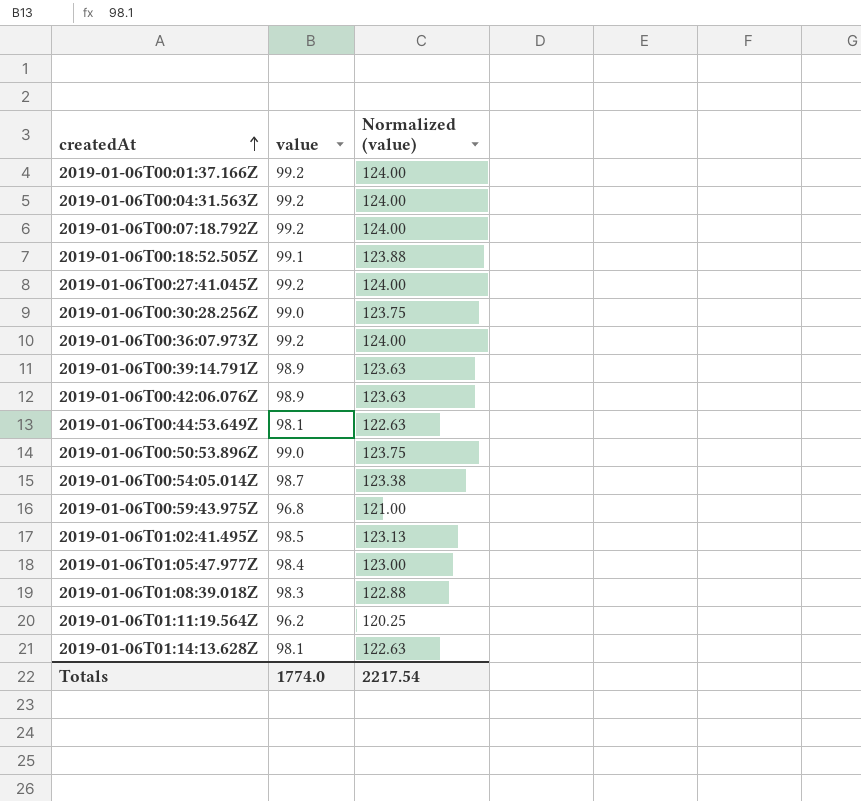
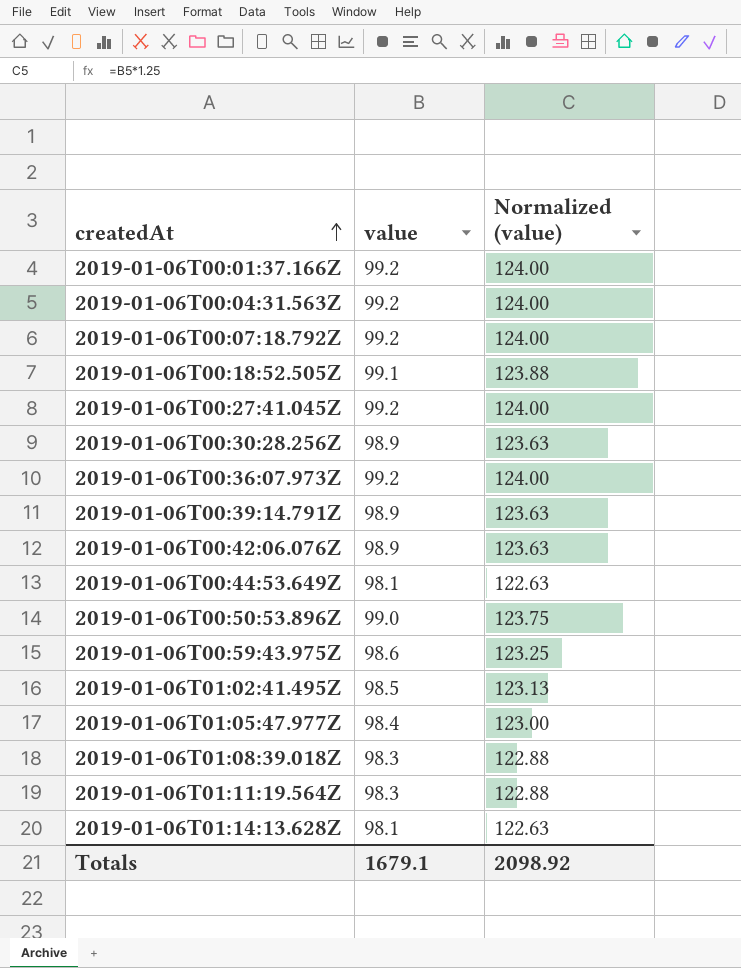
row 2019-01-06T00:54:05.014Z: 98.7 | 123.38 -> none
2019-01-06T00:30:28.256Z | value: 99.0 -> 98.9
2019-01-06T00:30:28.256Z | Normalized (value): 123.75 -> 123.63
2019-01-06T00:59:43.975Z | value: 96.8 -> 98.6
2019-01-06T00:59:43.975Z | Normalized (value): 121.00 -> 123.25
2019-01-06T01:11:19.564Z | value: 96.2 -> 98.3
2019-01-06T01:11:19.564Z | Normalized (value): 120.25 -> 122.88
Totals | value: 1774.0 -> 1679.1
Totals | Normalized (value): 2217.54 -> 2098.92

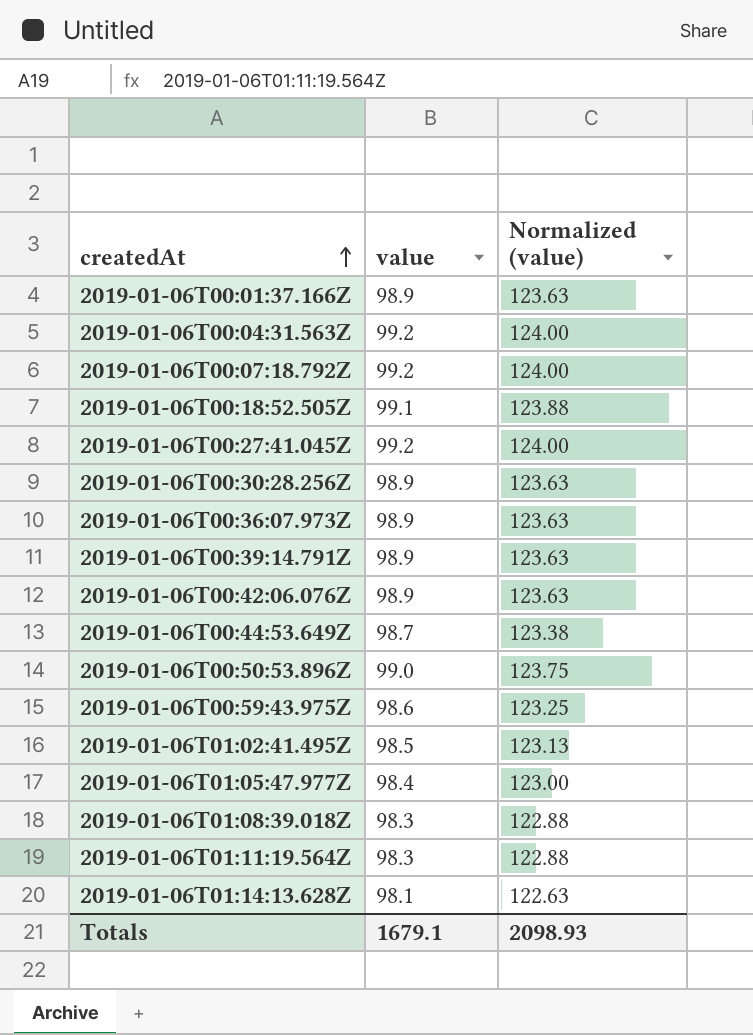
2019-01-06T00:01:37.166Z | value: 99.2 -> 98.9
2019-01-06T00:01:37.166Z | Normalized (value): 124.00 -> 123.63
2019-01-06T00:36:07.973Z | value: 99.2 -> 98.9
2019-01-06T00:36:07.973Z | Normalized (value): 124.00 -> 123.63
2019-01-06T00:44:53.649Z | value: 98.1 -> 98.7
2019-01-06T00:44:53.649Z | Normalized (value): 122.63 -> 123.38
Totals | Normalized (value): 2098.92 -> 2098.93

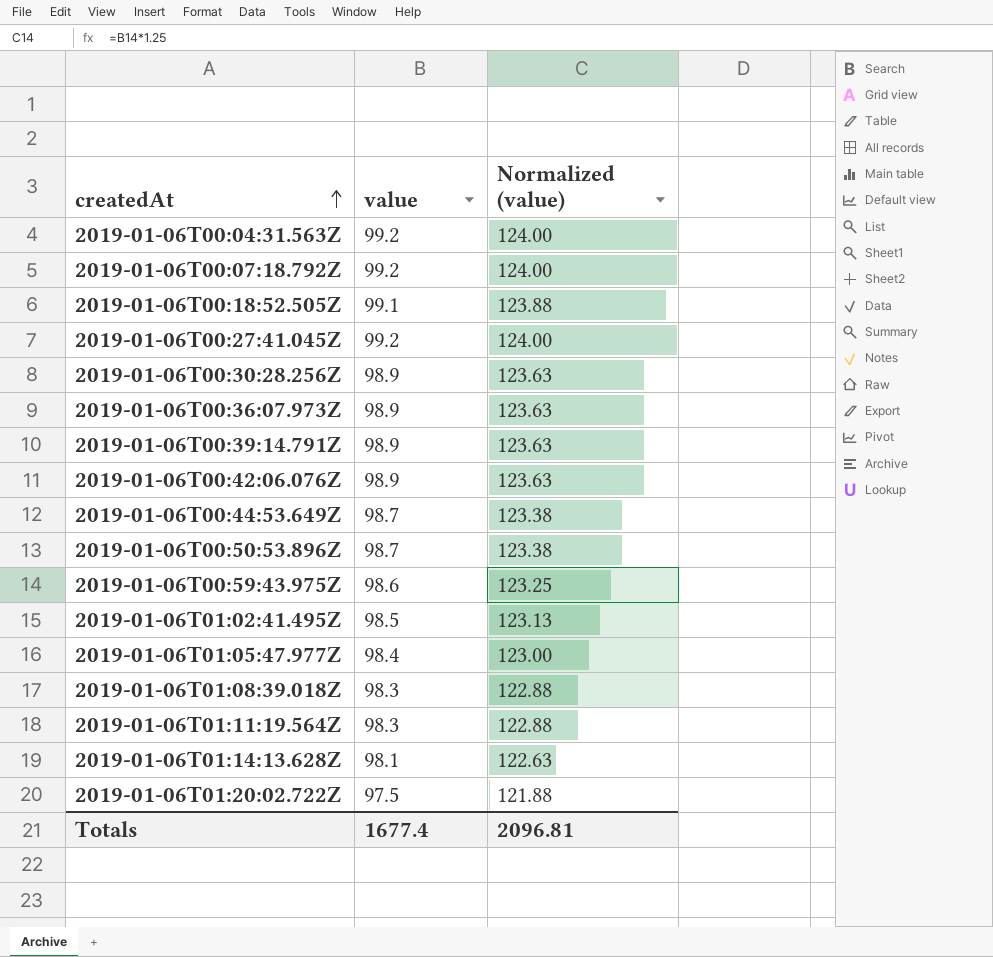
row 2019-01-06T00:01:37.166Z: 98.9 | 123.63 -> none
2019-01-06T00:50:53.896Z | value: 99.0 -> 98.7
2019-01-06T00:50:53.896Z | Normalized (value): 123.75 -> 123.38
row 2019-01-06T01:20:02.722Z: none -> 97.5 | 121.88
Totals | value: 1679.1 -> 1677.4
Totals | Normalized (value): 2098.93 -> 2096.81

